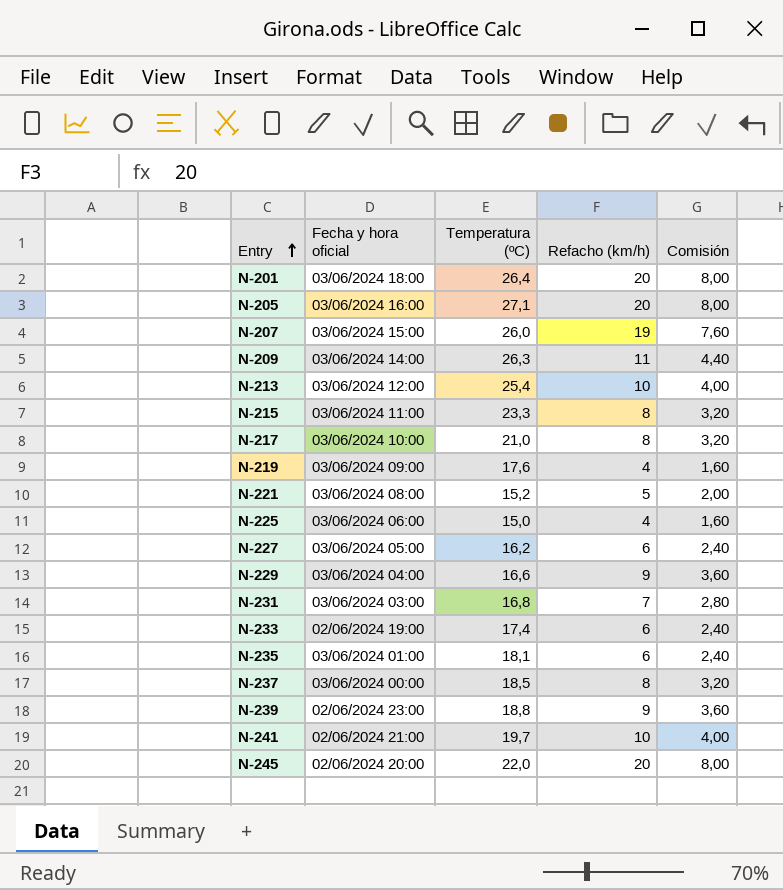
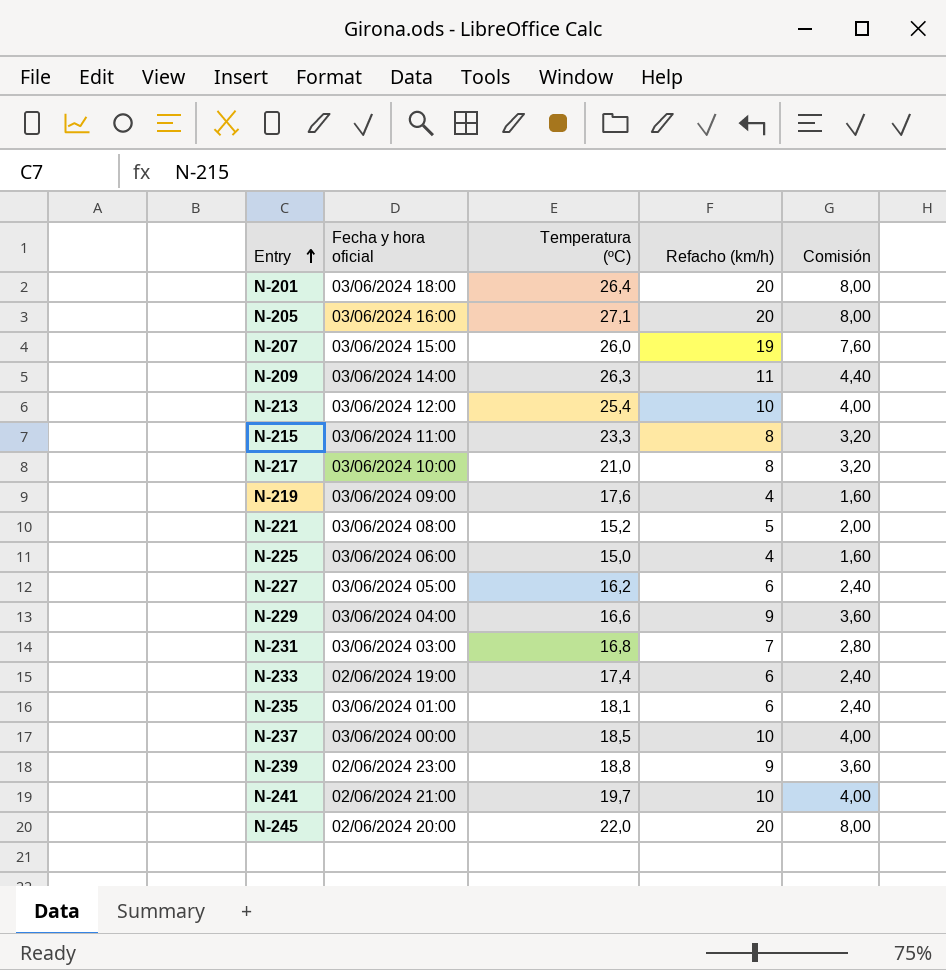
N-237 | Refacho (km/h): 8 -> 10
N-237 | Comisión: 3,20 -> 4,00

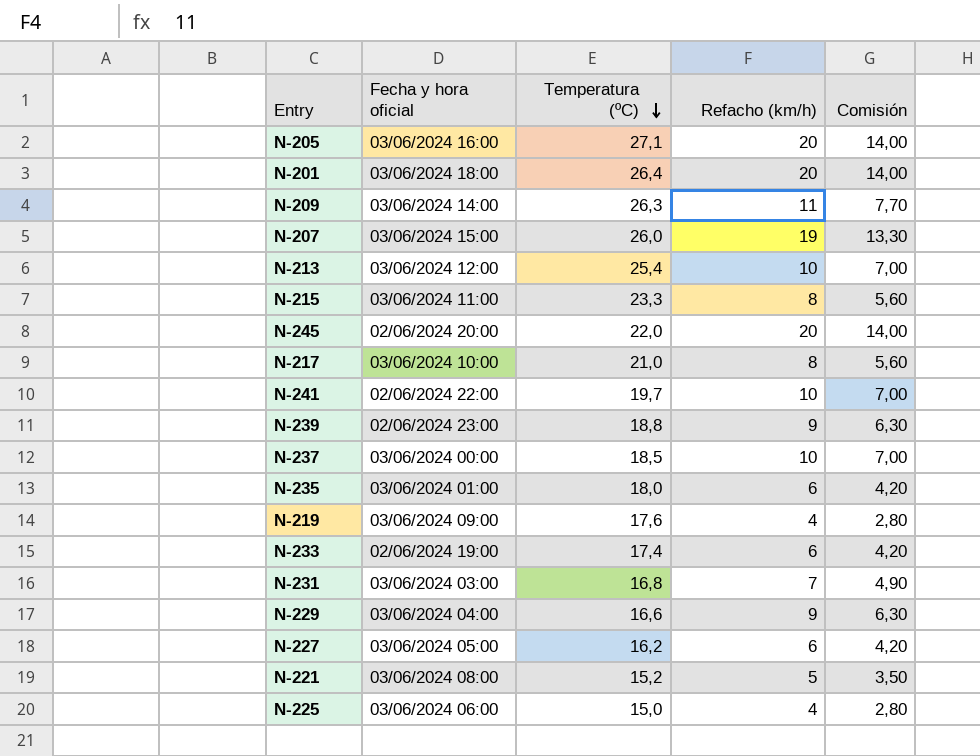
row order: Entry ascending -> Temperatura (ºC) descending
column Comisión | formula: [Refacho (km/h)] * 0,4 -> [Refacho (km/h)] * 0,7
N-241 | Fecha y hora oficial: 02/06/2024 21:00 -> 02/06/2024 22:00
N-235 | Temperatura (ºC): 18,1 -> 18,0

